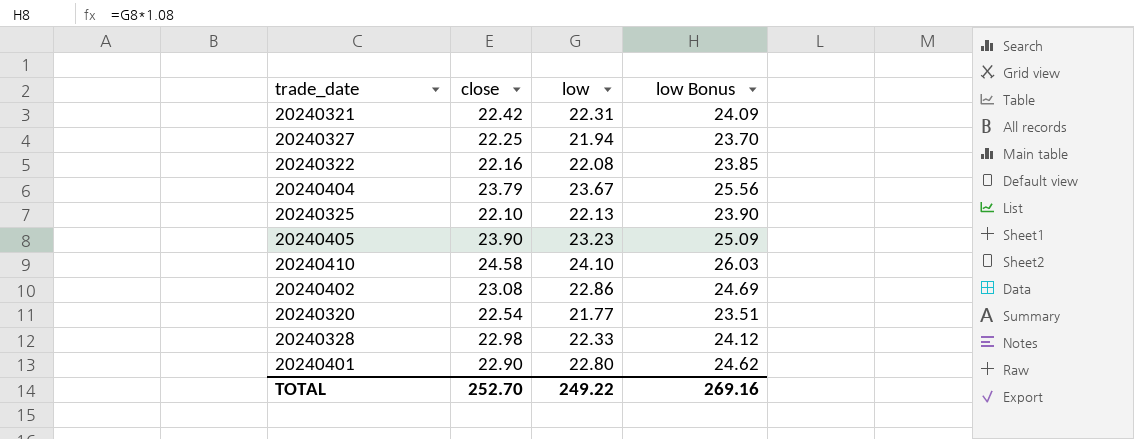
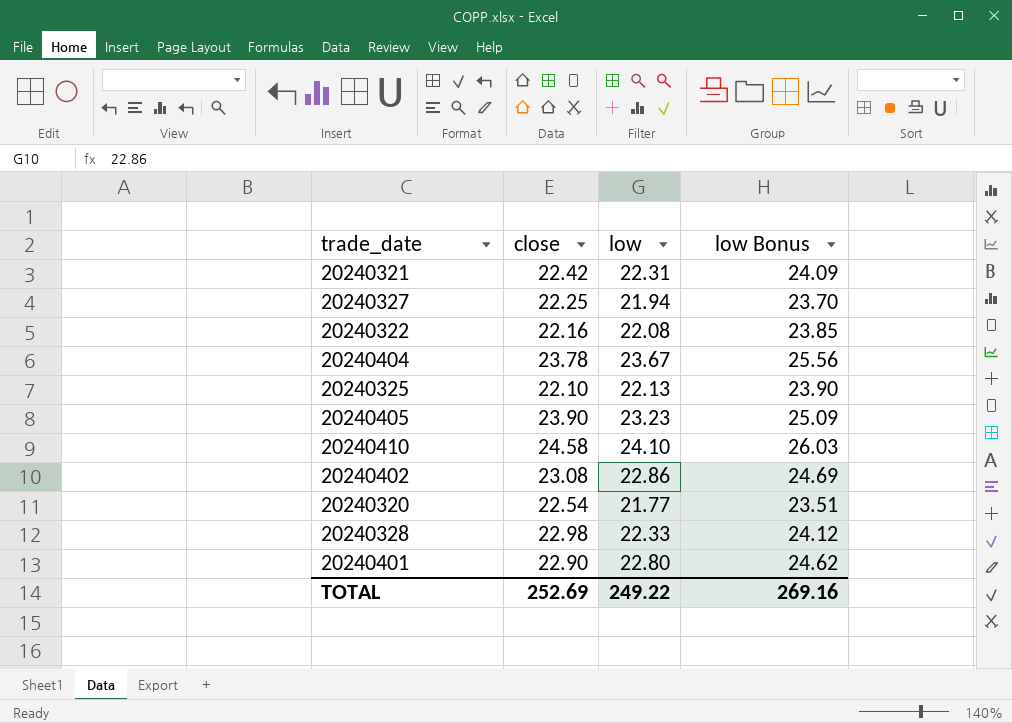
20240404 | close: 23.79 -> 23.78
TOTAL | close: 252.70 -> 252.69

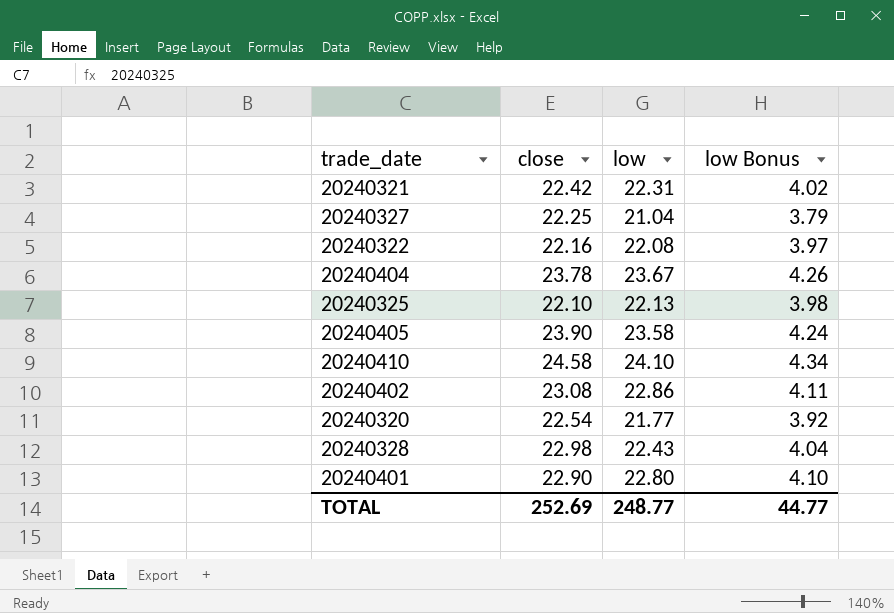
column low Bonus | formula: [low] * 1.08 -> [low] * 0.18
20240327 | low: 21.94 -> 21.04
20240405 | low: 23.23 -> 23.58
20240328 | low: 22.33 -> 22.43
TOTAL | low: 249.22 -> 248.77
TOTAL | low Bonus: 269.16 -> 44.77

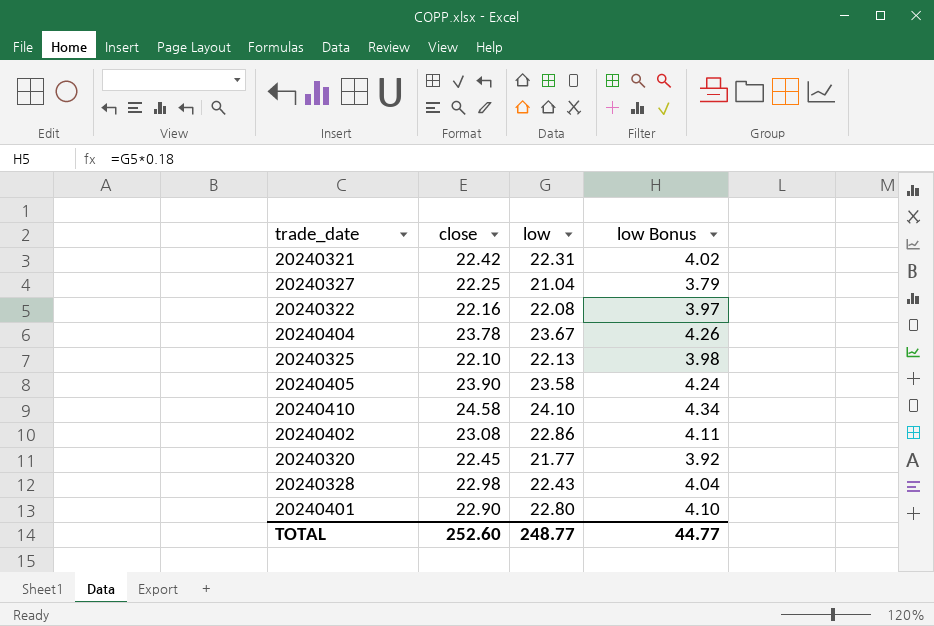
20240320 | close: 22.54 -> 22.45
TOTAL | close: 252.69 -> 252.60

